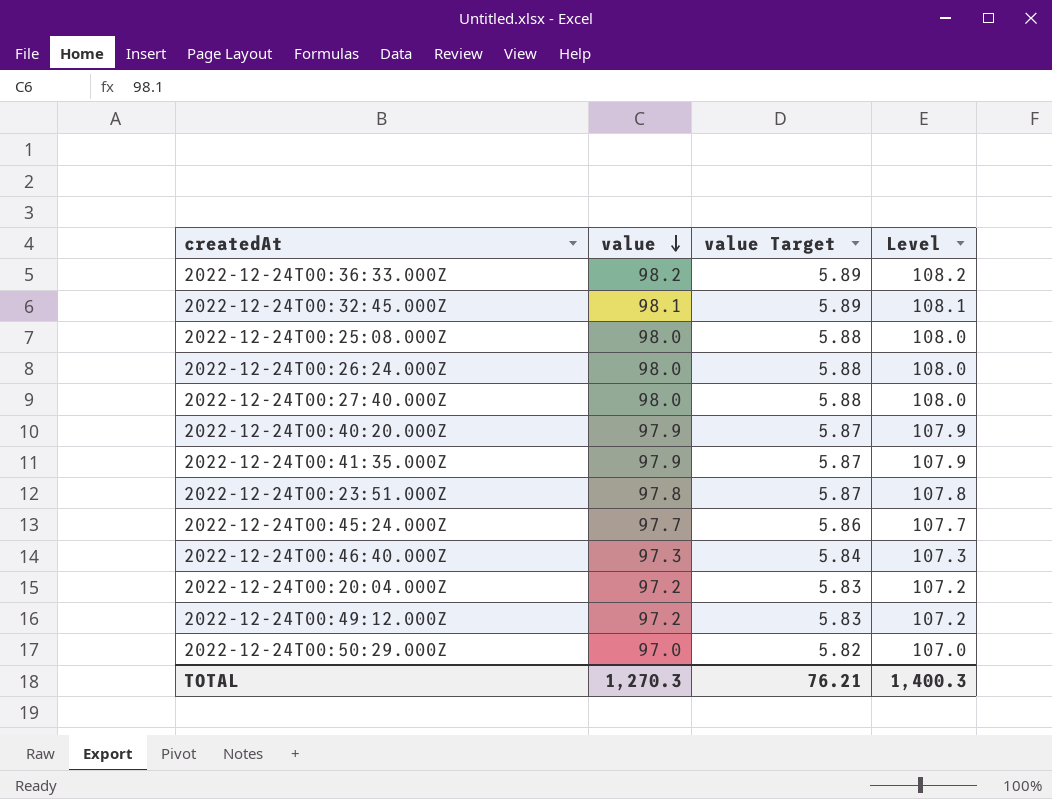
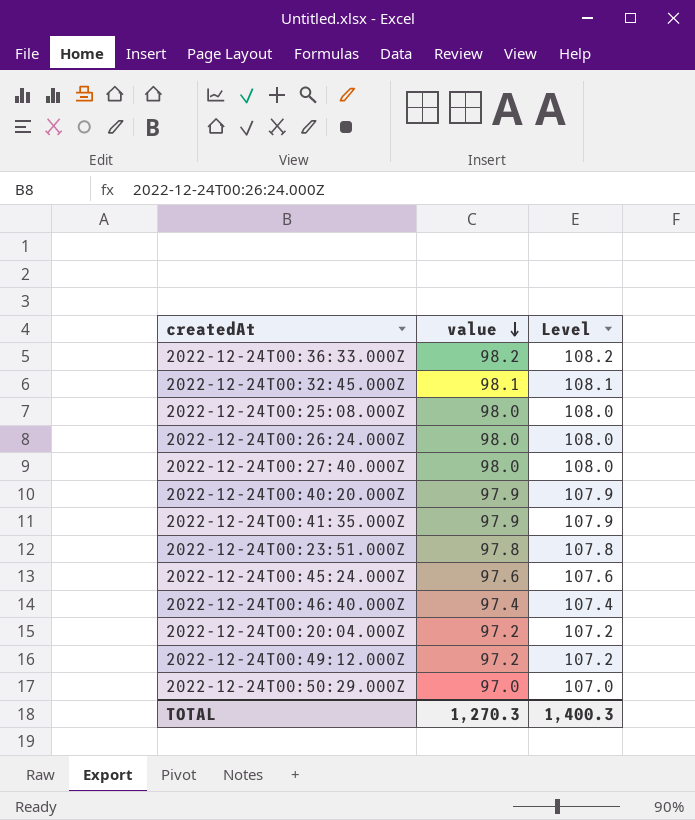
column value Target | formula: [value] * 0.06 -> none
2022-12-24T00:45:24.000Z | value: 97.7 -> 97.6
2022-12-24T00:45:24.000Z | Level: 107.7 -> 107.6
2022-12-24T00:46:40.000Z | value: 97.3 -> 97.4
2022-12-24T00:46:40.000Z | Level: 107.3 -> 107.4

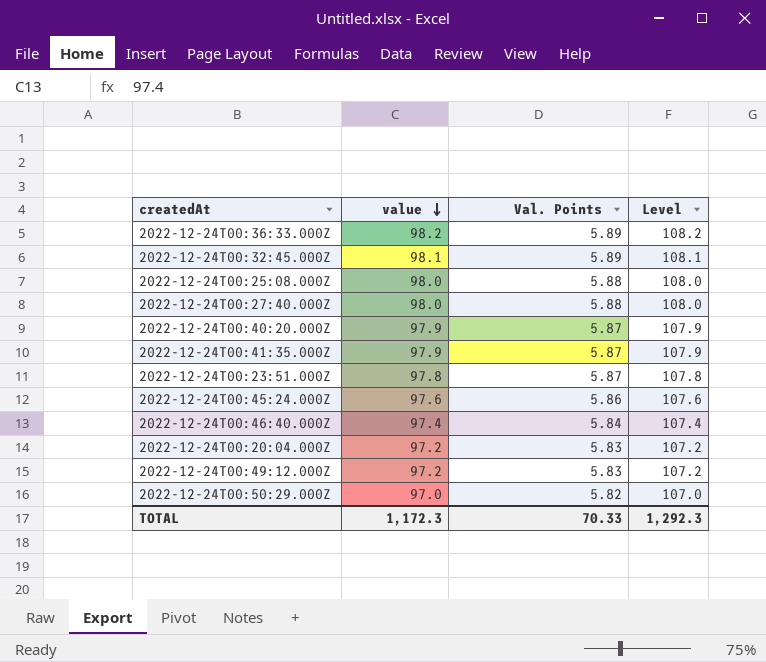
column Val. Points | formula: none -> [value] * 0.06
row 2022-12-24T00:26:24.000Z: 98.0 | 108.0 -> none
TOTAL | value: 1,270.3 -> 1,172.3
TOTAL | Level: 1,400.3 -> 1,292.3

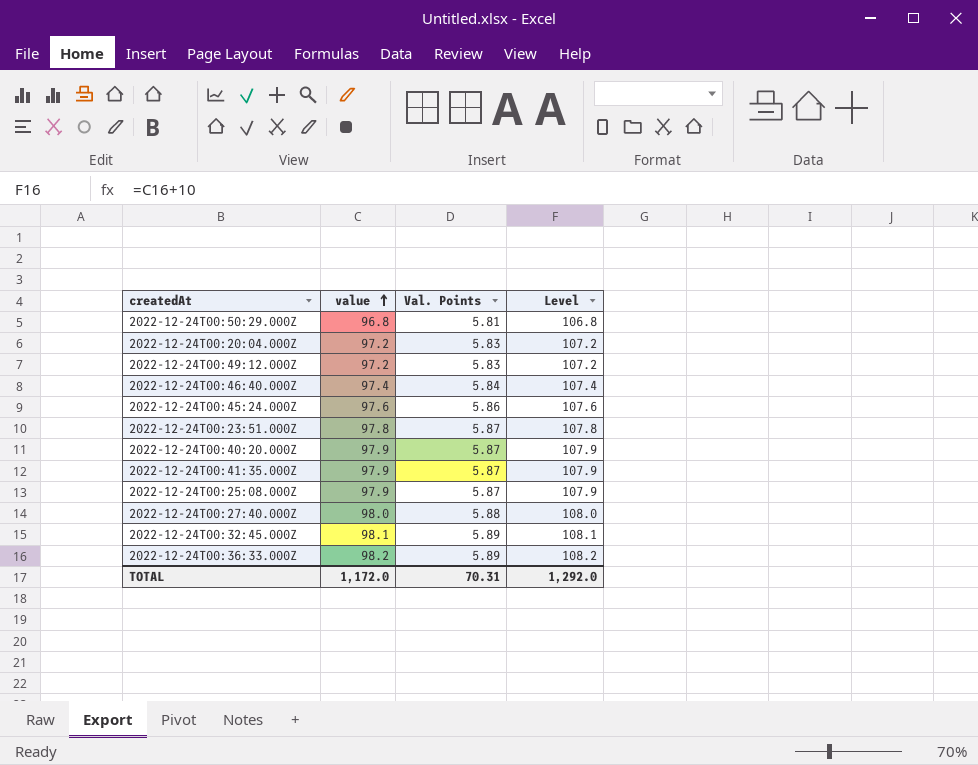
row order: value descending -> value ascending
2022-12-24T00:50:29.000Z | value: 97.0 -> 96.8
2022-12-24T00:50:29.000Z | Val. Points: 5.82 -> 5.81
2022-12-24T00:50:29.000Z | Level: 107.0 -> 106.8
2022-12-24T00:25:08.000Z | value: 98.0 -> 97.9
2022-12-24T00:25:08.000Z | Val. Points: 5.88 -> 5.87
2022-12-24T00:25:08.000Z | Level: 108.0 -> 107.9
TOTAL | value: 1,172.3 -> 1,172.0
TOTAL | Val. Points: 70.33 -> 70.31
TOTAL | Level: 1,292.3 -> 1,292.0

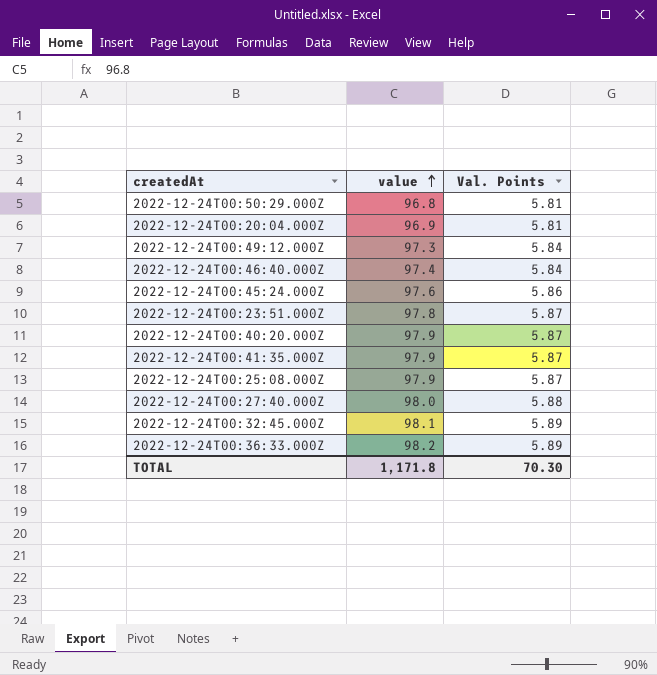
column Level | formula: [value] + 10 -> none
2022-12-24T00:20:04.000Z | value: 97.2 -> 96.9
2022-12-24T00:20:04.000Z | Val. Points: 5.83 -> 5.81
2022-12-24T00:49:12.000Z | value: 97.2 -> 97.3
2022-12-24T00:49:12.000Z | Val. Points: 5.83 -> 5.84
TOTAL | value: 1,172.0 -> 1,171.8
TOTAL | Val. Points: 70.31 -> 70.30

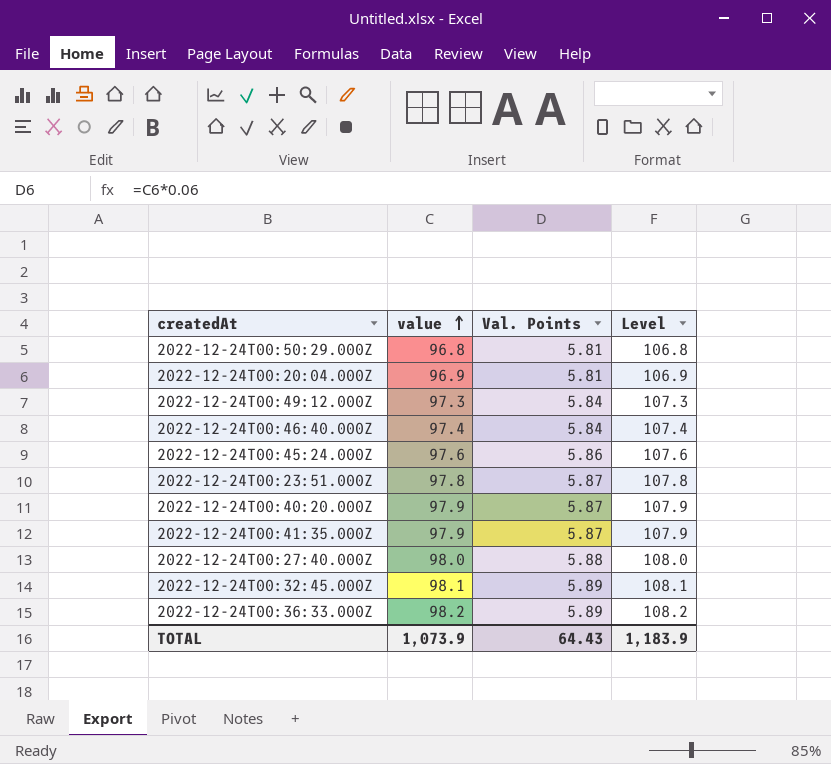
column Level | formula: none -> [value] + 10
row 2022-12-24T00:25:08.000Z: 97.9 | 5.87 -> none
TOTAL | value: 1,171.8 -> 1,073.9
TOTAL | Val. Points: 70.30 -> 64.43

